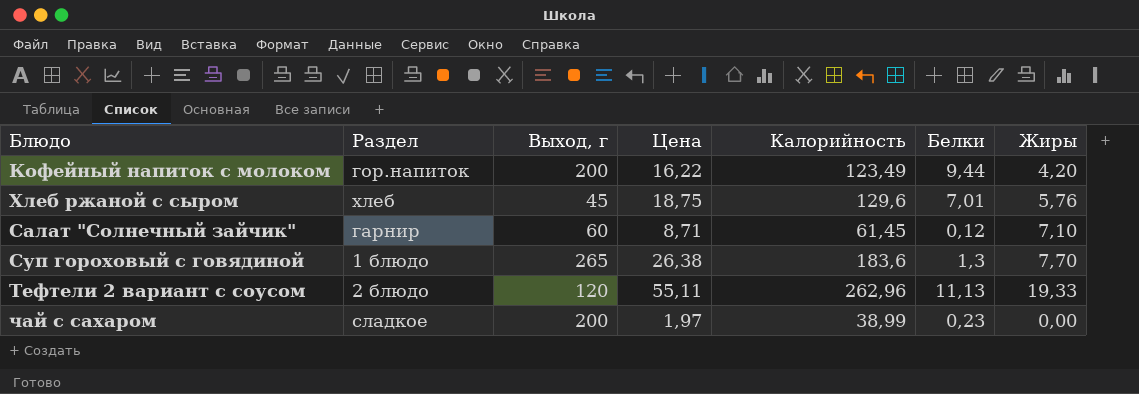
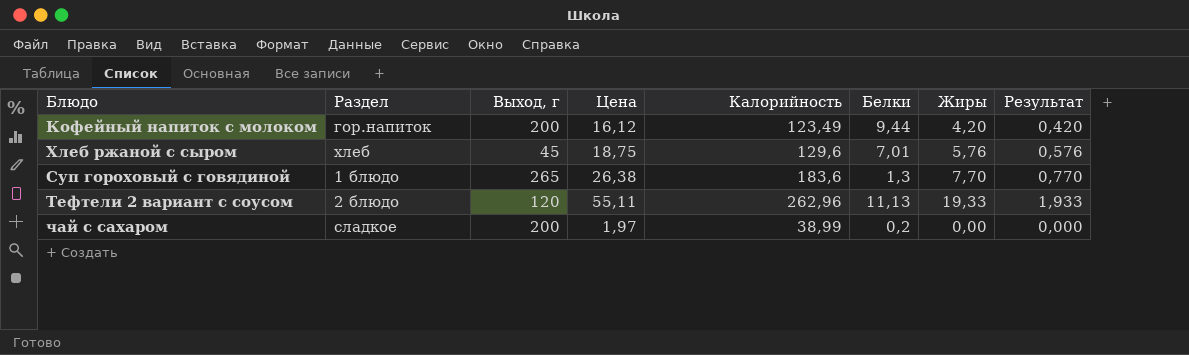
column Результат | formula: none -> [Жиры] * 0,1
row Салат "Солнечный зайчик": гарнир | 60 | 8,71 | 61,45 | 0,12 | 7,10 -> none
Кофейный напиток с молоком | Цена: 16,22 -> 16,12
чай с сахаром | Белки: 0,23 -> 0,2

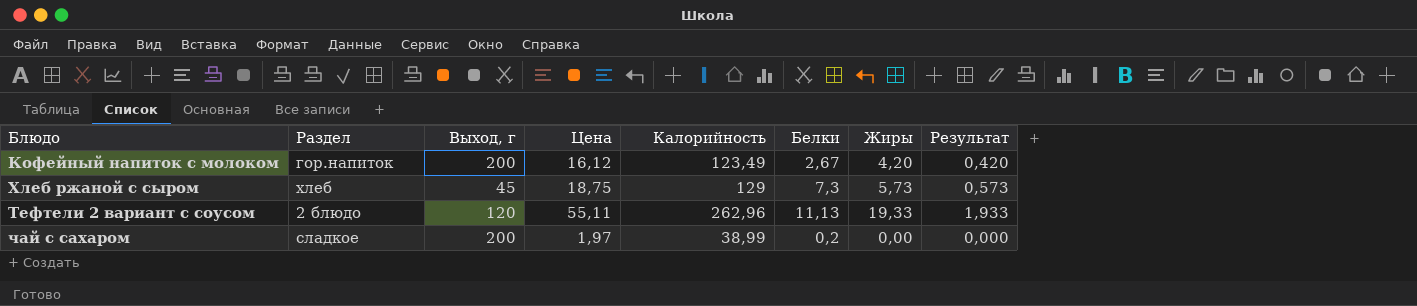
row Суп гороховый с говядиной: 1 блюдо | 265 | 26,38 | 183,6 | 1,3 | 7,70 | 0,770 -> none
Кофейный напиток с молоком | Белки: 9,44 -> 2,67
Хлеб ржаной с сыром | Калорийность: 129,6 -> 129
Хлеб ржаной с сыром | Белки: 7,01 -> 7,3
Хлеб ржаной с сыром | Жиры: 5,76 -> 5,73
Хлеб ржаной с сыром | Результат: 0,576 -> 0,573

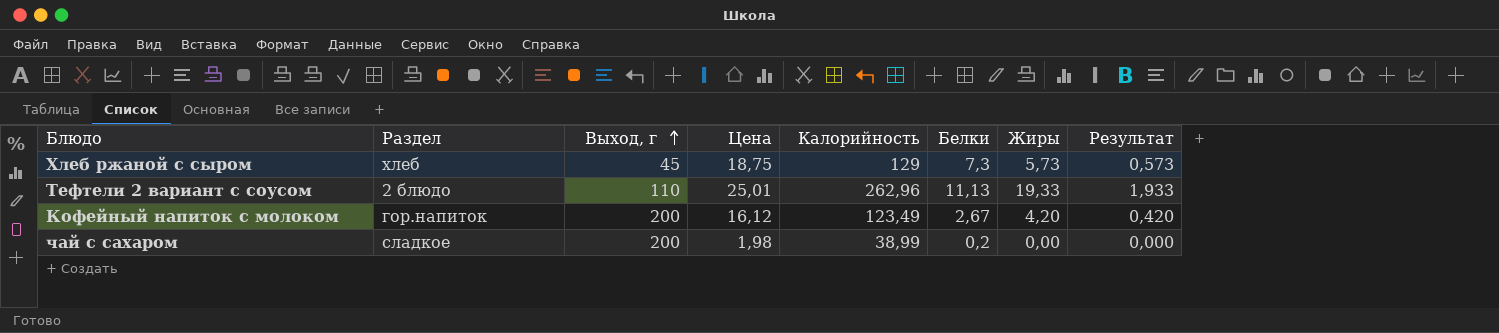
row order: none -> Выход, г ascending
Тефтели 2 вариант с соусом | Выход, г: 120 -> 110
Тефтели 2 вариант с соусом | Цена: 55,11 -> 25,01
чай с сахаром | Цена: 1,97 -> 1,98

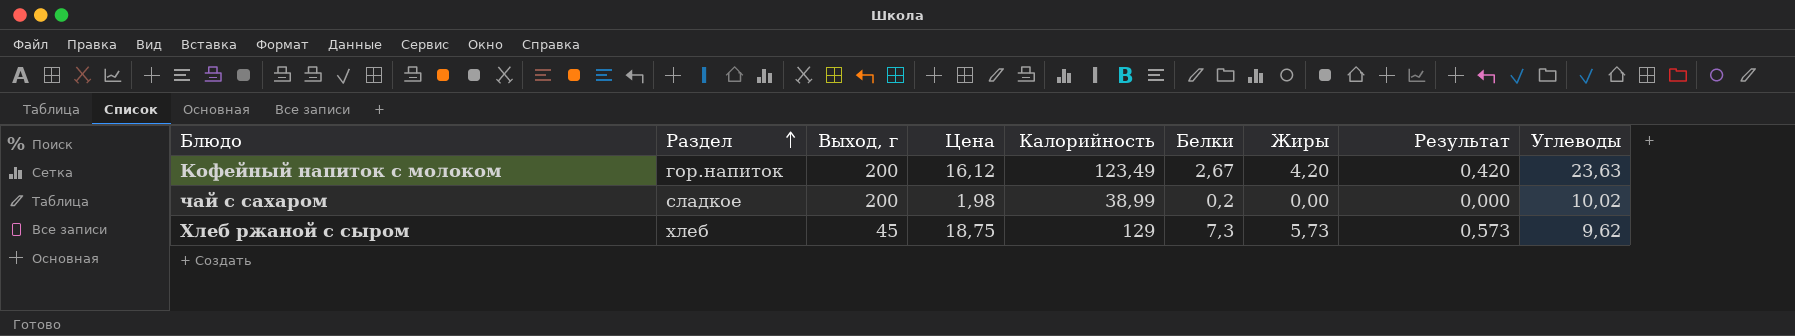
row order: Выход, г ascending -> Раздел ascending
column Углеводы | position: none -> 9
row Тефтели 2 вариант с соусом: 2 блюдо | 110 | 25,01 | 262,96 | 11,13 | 19,33 | 1,933 -> none

